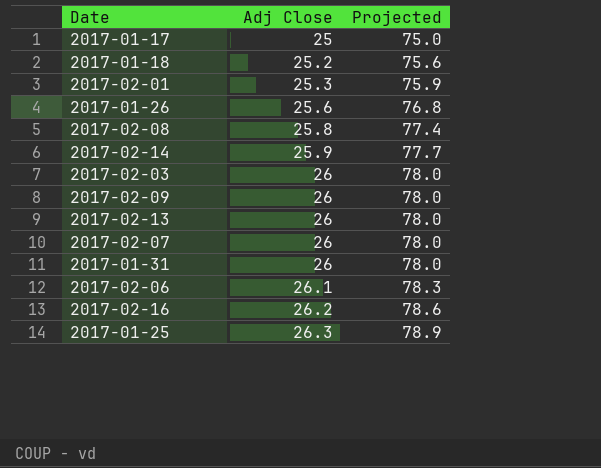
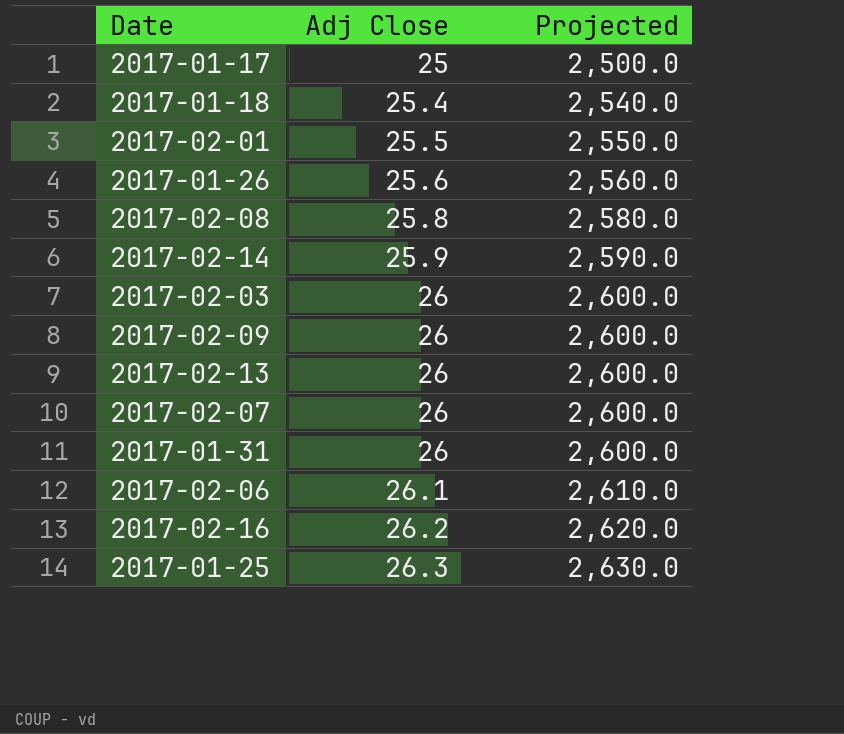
column Projected | formula: [Adj Close] * 3 -> [Adj Close] * 100
2017-01-18 | Adj Close: 25.2 -> 25.4
2017-02-01 | Adj Close: 25.3 -> 25.5

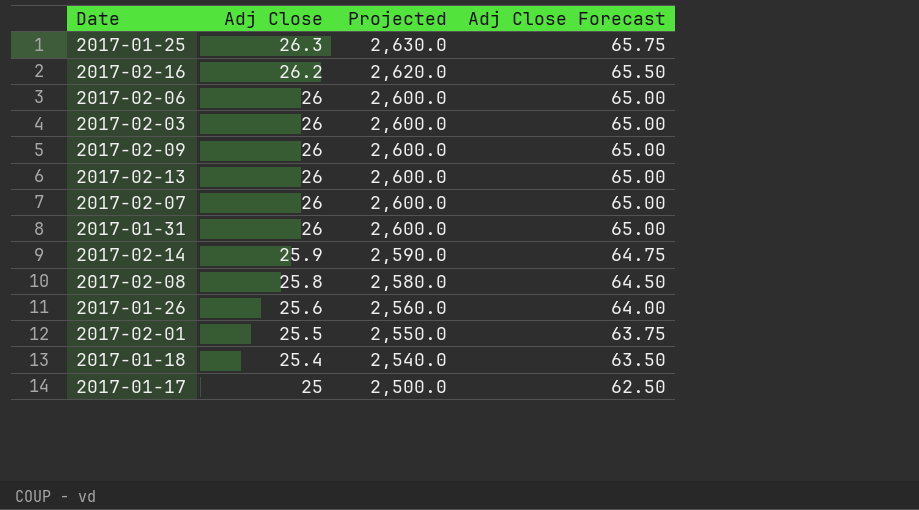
row order: Adj Close ascending -> Adj Close descending
column Adj Close Forecast | formula: none -> [Adj Close] * 2.5
2017-02-06 | Adj Close: 26.1 -> 26
2017-02-06 | Projected: 2,610.0 -> 2,600.0

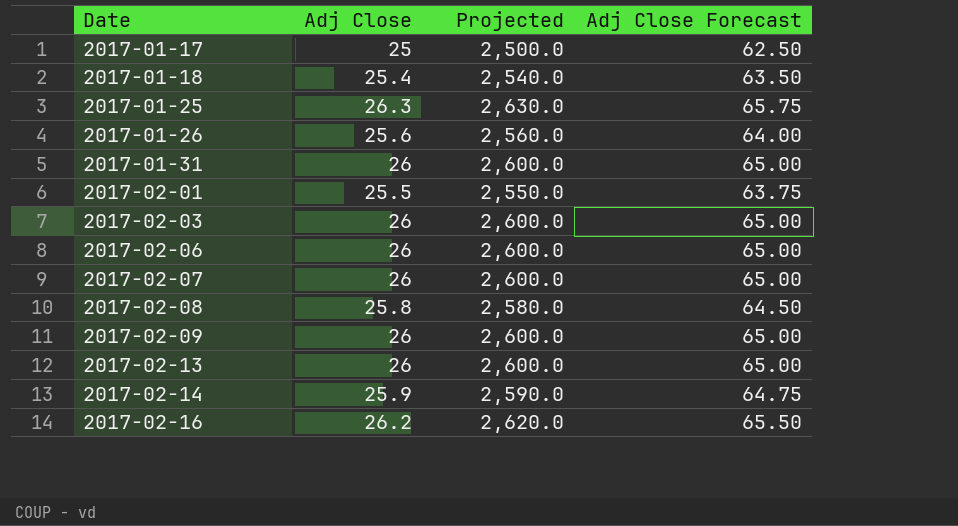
row order: Adj Close descending -> Date ascending

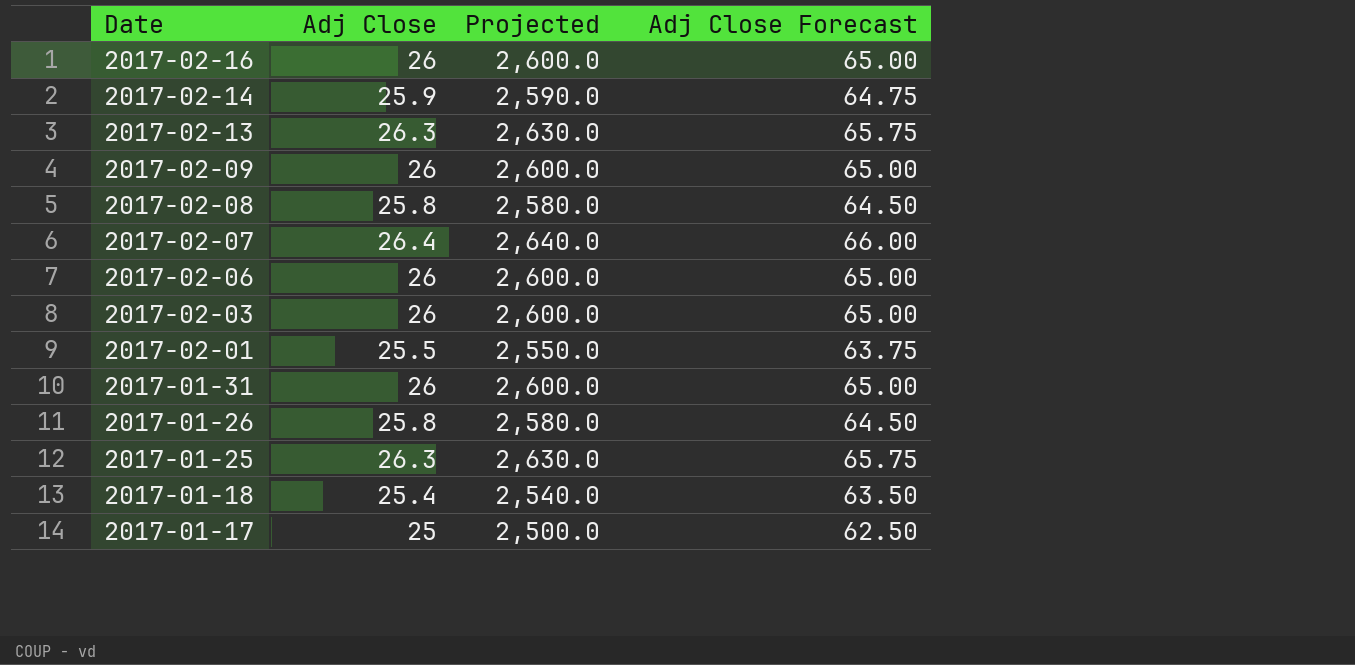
row order: Date ascending -> Date descending
2017-02-16 | Adj Close: 26.2 -> 26
2017-02-16 | Projected: 2,620.0 -> 2,600.0
2017-02-16 | Adj Close Forecast: 65.50 -> 65.00
2017-02-13 | Adj Close: 26 -> 26.3
2017-02-13 | Projected: 2,600.0 -> 2,630.0
2017-02-13 | Adj Close Forecast: 65.00 -> 65.75
2017-02-07 | Adj Close: 26 -> 26.4
2017-02-07 | Projected: 2,600.0 -> 2,640.0
2017-02-07 | Adj Close Forecast: 65.00 -> 66.00
2017-01-26 | Adj Close: 25.6 -> 25.8
2017-01-26 | Projected: 2,560.0 -> 2,580.0
2017-01-26 | Adj Close Forecast: 64.00 -> 64.50

